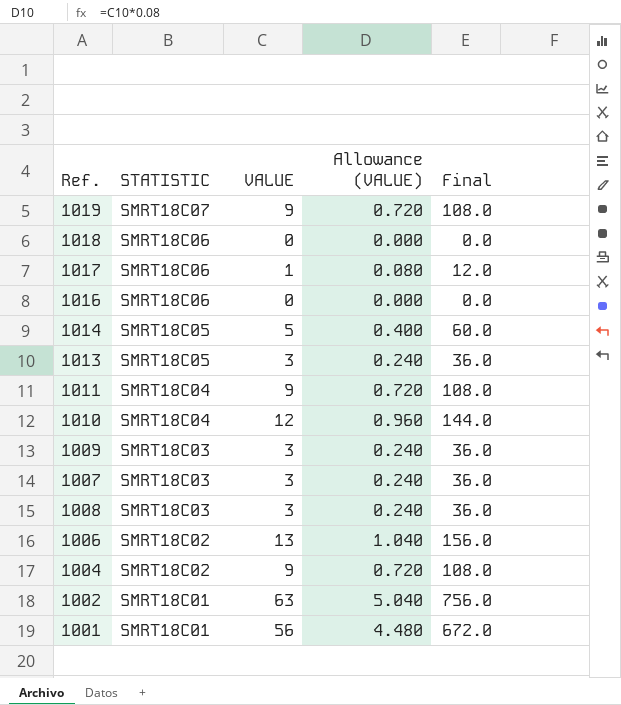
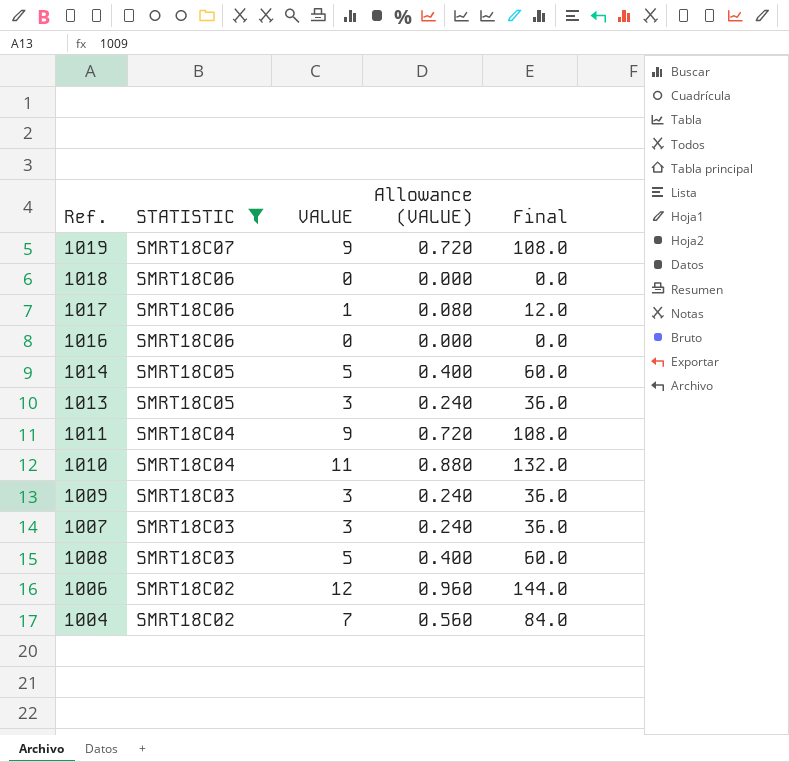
filter: none -> STATISTIC != SMRT18C01
1010 | VALUE: 12 -> 11
1010 | Allowance (VALUE): 0.960 -> 0.880
1010 | Final: 144.0 -> 132.0
1008 | VALUE: 3 -> 5
1008 | Allowance (VALUE): 0.240 -> 0.400
1008 | Final: 36.0 -> 60.0
1006 | VALUE: 13 -> 12
1006 | Allowance (VALUE): 1.040 -> 0.960
1006 | Final: 156.0 -> 144.0
1004 | VALUE: 9 -> 7
1004 | Allowance (VALUE): 0.720 -> 0.560
1004 | Final: 108.0 -> 84.0

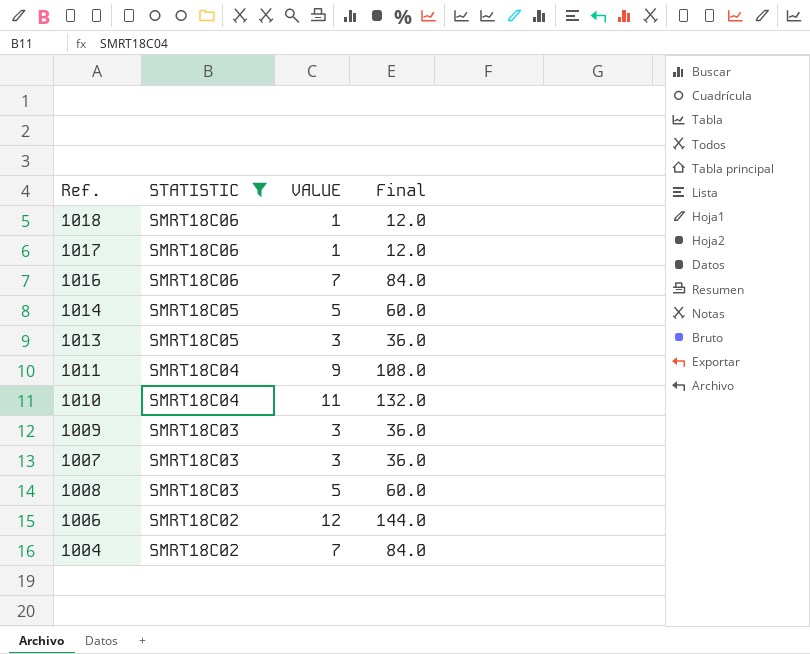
column Allowance (VALUE) | formula: [VALUE] * 0.08 -> none
row 1019: SMRT18C07 | 9 | 0.720 | 108.0 -> none
1018 | VALUE: 0 -> 1
1018 | Final: 0.0 -> 12.0
1016 | VALUE: 0 -> 7
1016 | Final: 0.0 -> 84.0

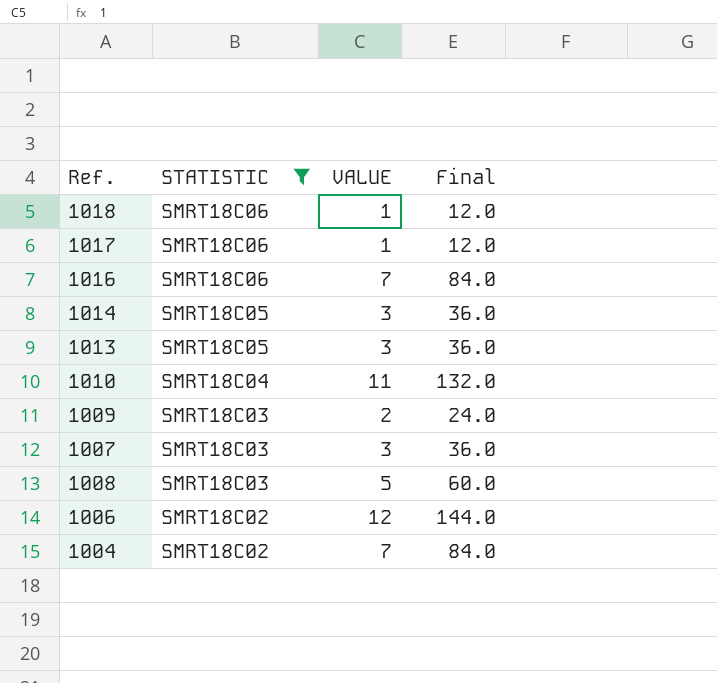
row 1011: SMRT18C04 | 9 | 108.0 -> none
1014 | VALUE: 5 -> 3
1014 | Final: 60.0 -> 36.0
1009 | VALUE: 3 -> 2
1009 | Final: 36.0 -> 24.0

